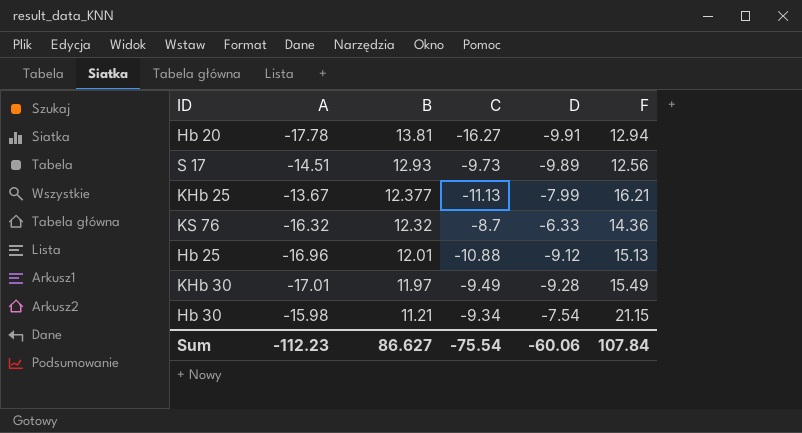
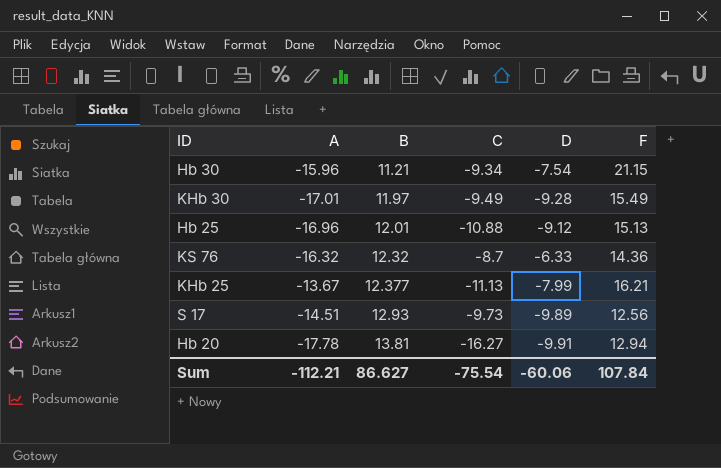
row order: B descending -> B ascending
Hb 30 | A: -15.98 -> -15.96
Sum | A: -112.23 -> -112.21

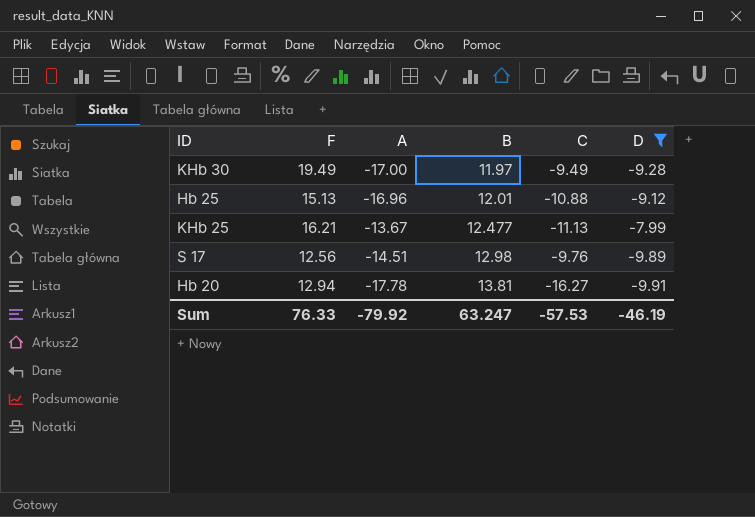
filter: none -> D <= -7.99
column F | position: 6 -> 2
KHb 30 | F: 15.49 -> 19.49
KHb 30 | A: -17.01 -> -17.00
KHb 25 | B: 12.377 -> 12.477
S 17 | B: 12.93 -> 12.98
S 17 | C: -9.73 -> -9.76
Sum | F: 107.84 -> 76.33
Sum | A: -112.21 -> -79.92
Sum | B: 86.627 -> 63.247
Sum | C: -75.54 -> -57.53
Sum | D: -60.06 -> -46.19

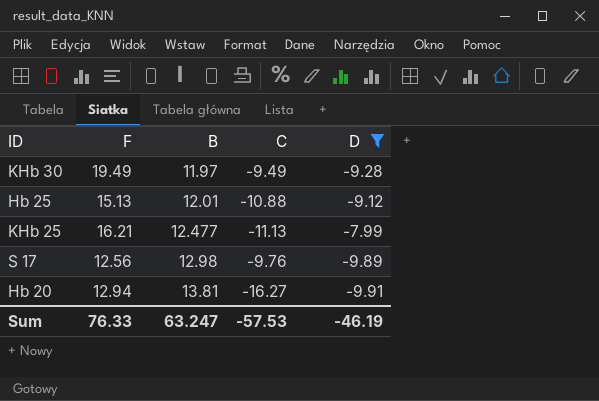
column A | position: 3 -> none

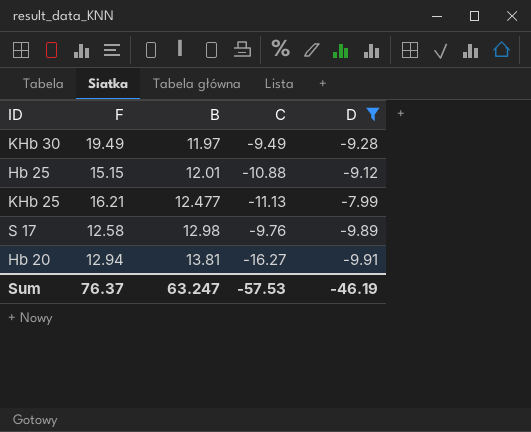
Hb 25 | F: 15.13 -> 15.15
S 17 | F: 12.56 -> 12.58
Sum | F: 76.33 -> 76.37

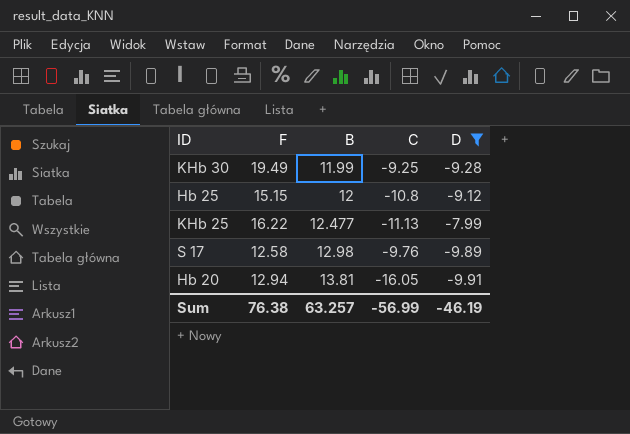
KHb 30 | B: 11.97 -> 11.99
KHb 30 | C: -9.49 -> -9.25
Hb 25 | B: 12.01 -> 12
Hb 25 | C: -10.88 -> -10.8
KHb 25 | F: 16.21 -> 16.22
Hb 20 | C: -16.27 -> -16.05
Sum | F: 76.37 -> 76.38
Sum | B: 63.247 -> 63.257
Sum | C: -57.53 -> -56.99

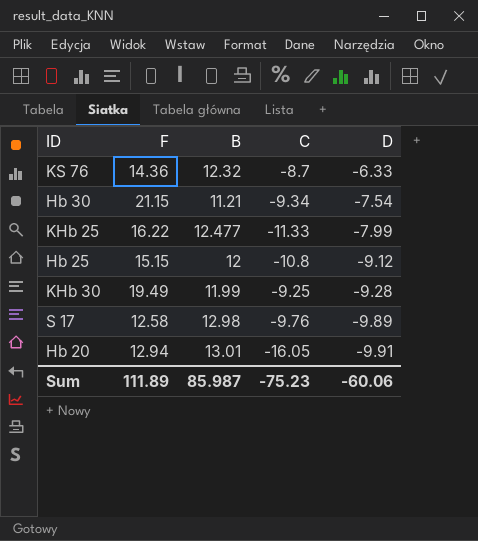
filter: D <= -7.99 -> none
row order: B ascending -> D descending
KHb 25 | C: -11.13 -> -11.33
Hb 20 | B: 13.81 -> 13.01
Sum | F: 76.38 -> 111.89
Sum | B: 63.257 -> 85.987
Sum | C: -56.99 -> -75.23
Sum | D: -46.19 -> -60.06

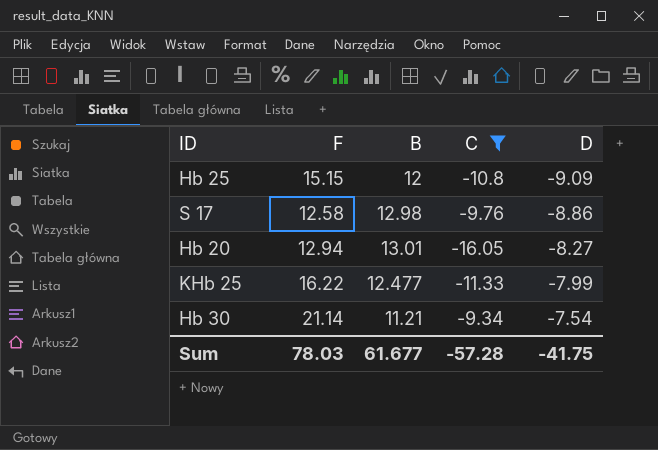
filter: none -> C <= -9.34
row order: D descending -> D ascending
Hb 25 | D: -9.12 -> -9.09
S 17 | D: -9.89 -> -8.86
Hb 20 | D: -9.91 -> -8.27
Hb 30 | F: 21.15 -> 21.14
Sum | F: 111.89 -> 78.03
Sum | B: 85.987 -> 61.677
Sum | C: -75.23 -> -57.28
Sum | D: -60.06 -> -41.75

